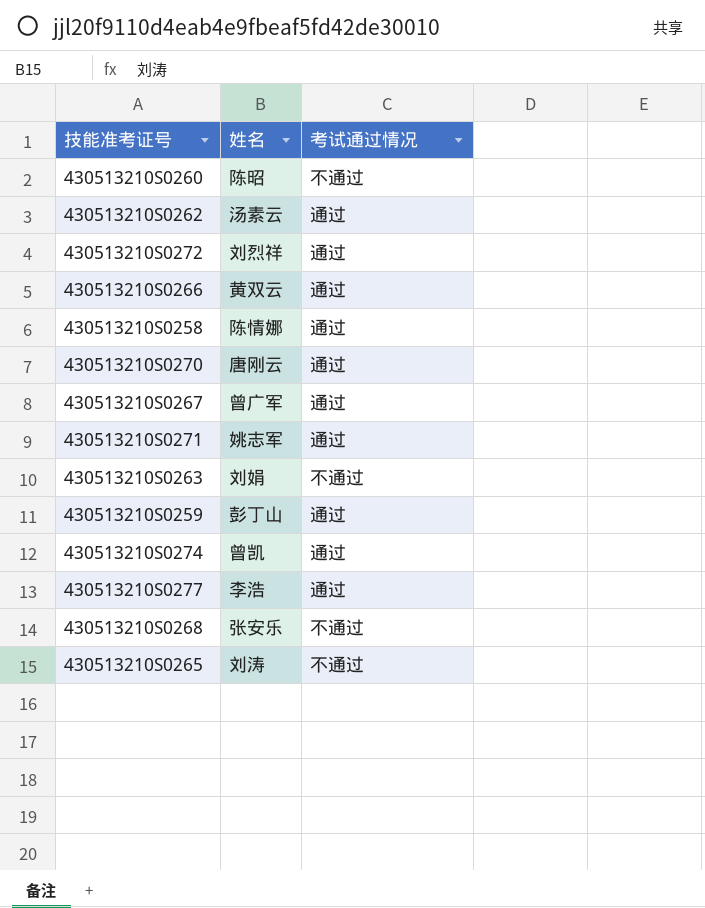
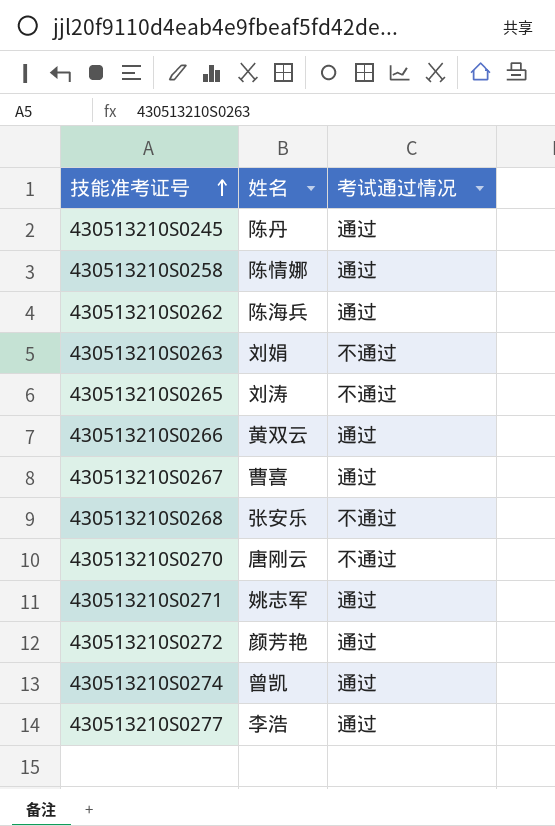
row order: none -> 技能准考证号 ascending
row 430513210S0260: 陈昭 | 不通过 -> none
row 430513210S0259: 彭丁山 | 通过 -> none
row 430513210S0245: none -> 陈丹 | 通过
430513210S0262 | 姓名: 汤素云 -> 陈海兵
430513210S0267 | 姓名: 曾广军 -> 曹喜
430513210S0270 | 考试通过情况: 通过 -> 不通过
430513210S0272 | 姓名: 刘烈祥 -> 颜芳艳

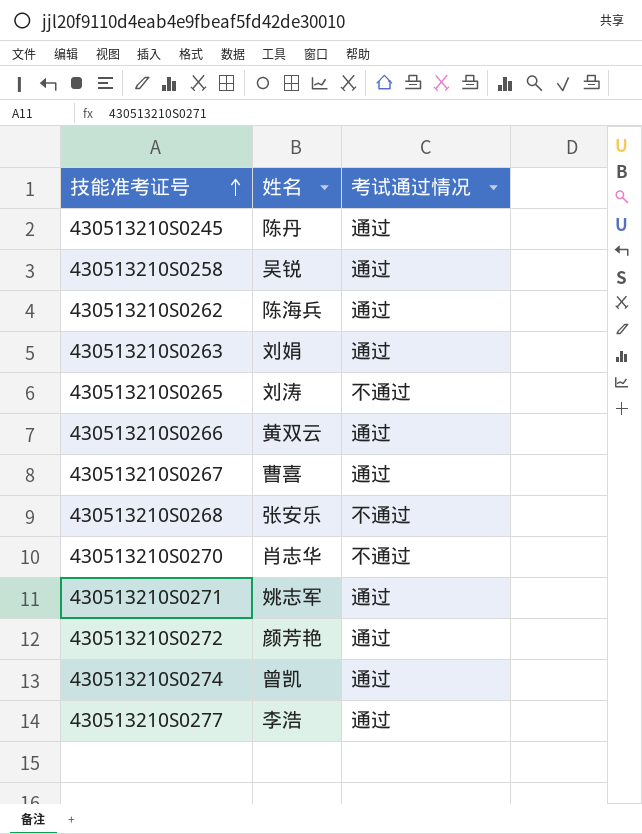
430513210S0258 | 姓名: 陈情娜 -> 吴锐
430513210S0263 | 考试通过情况: 不通过 -> 通过
430513210S0270 | 姓名: 唐刚云 -> 肖志华

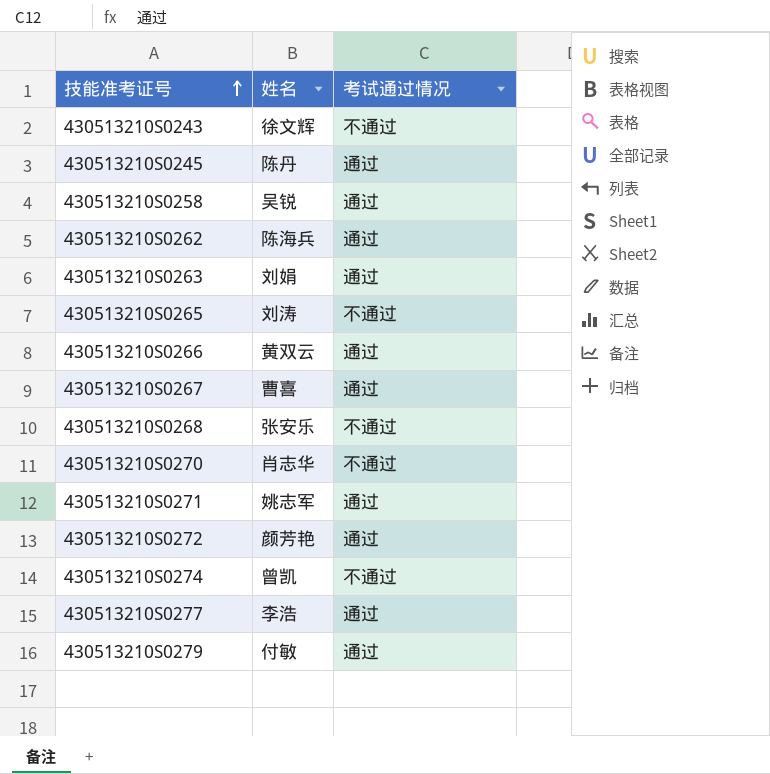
row 430513210S0243: none -> 徐文辉 | 不通过
430513210S0274 | 考试通过情况: 通过 -> 不通过
row 430513210S0279: none -> 付敏 | 通过

